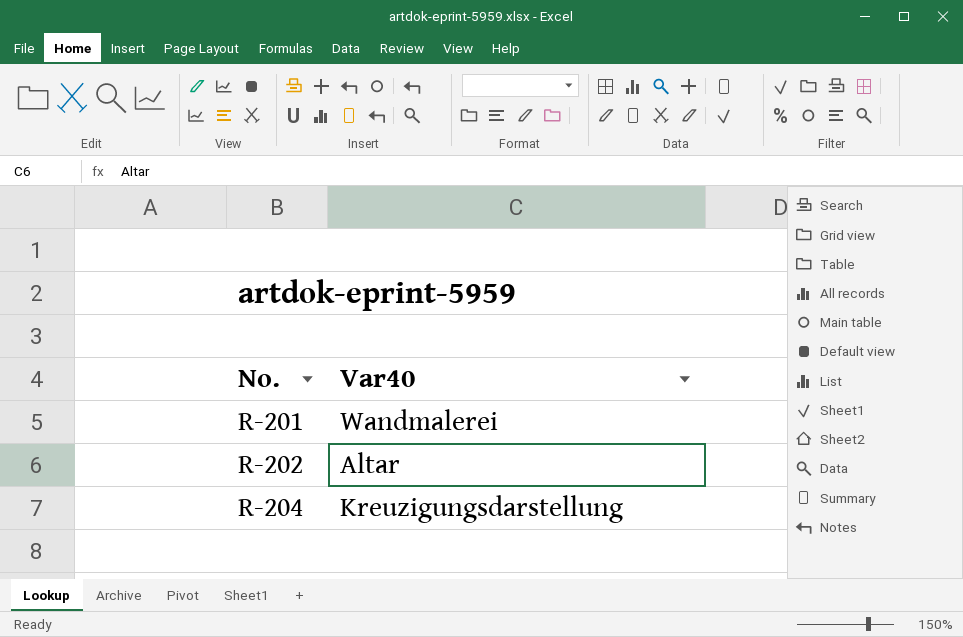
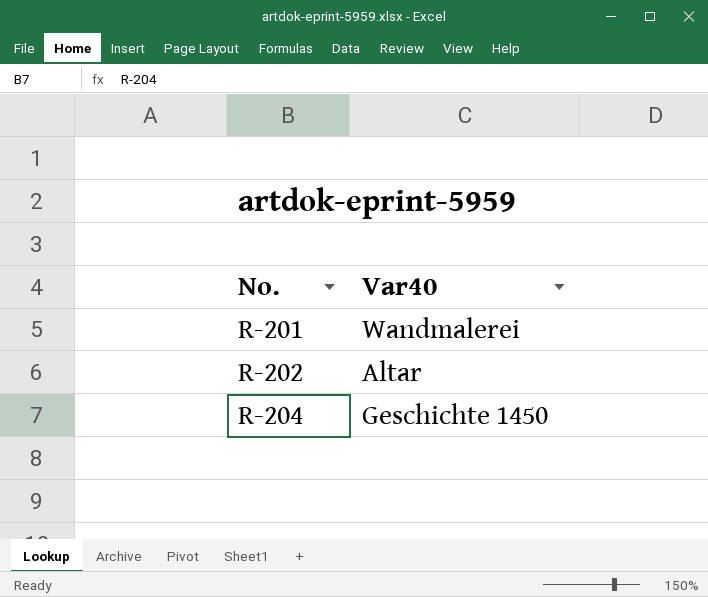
R-204 | Var40: Kreuzigungsdarstellung -> Geschichte 1450

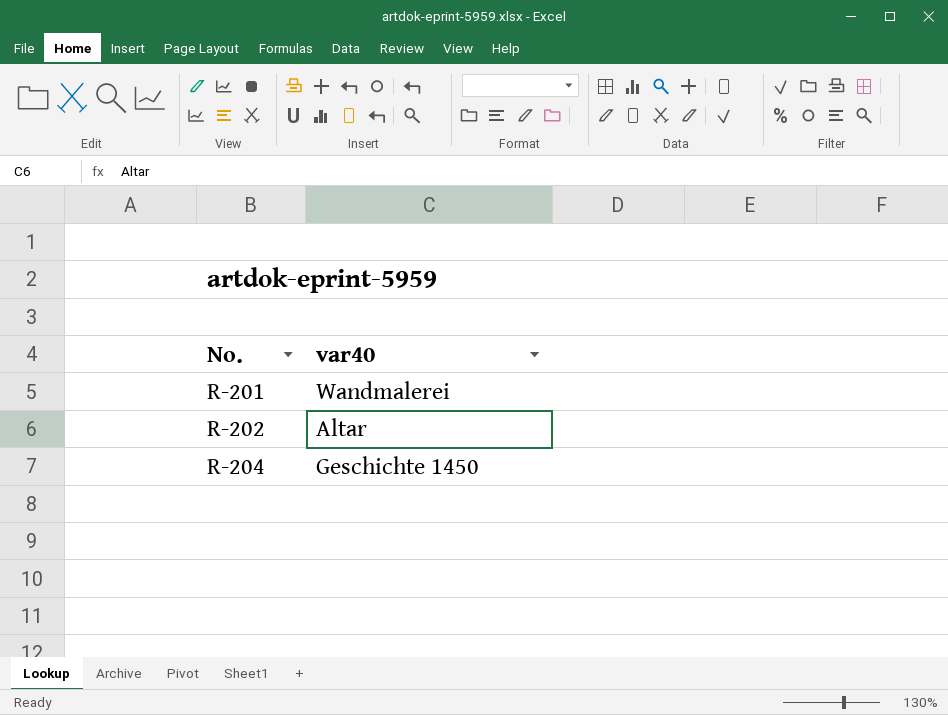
column name: Var40 -> var40

